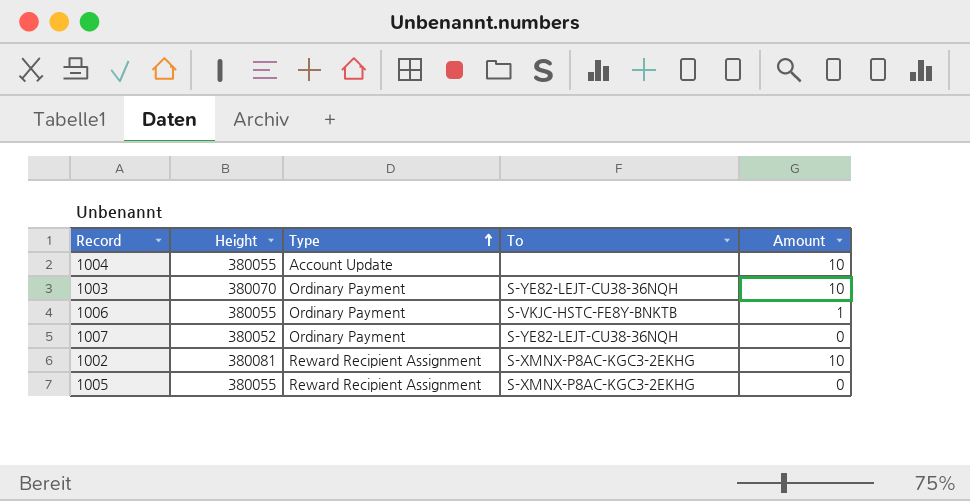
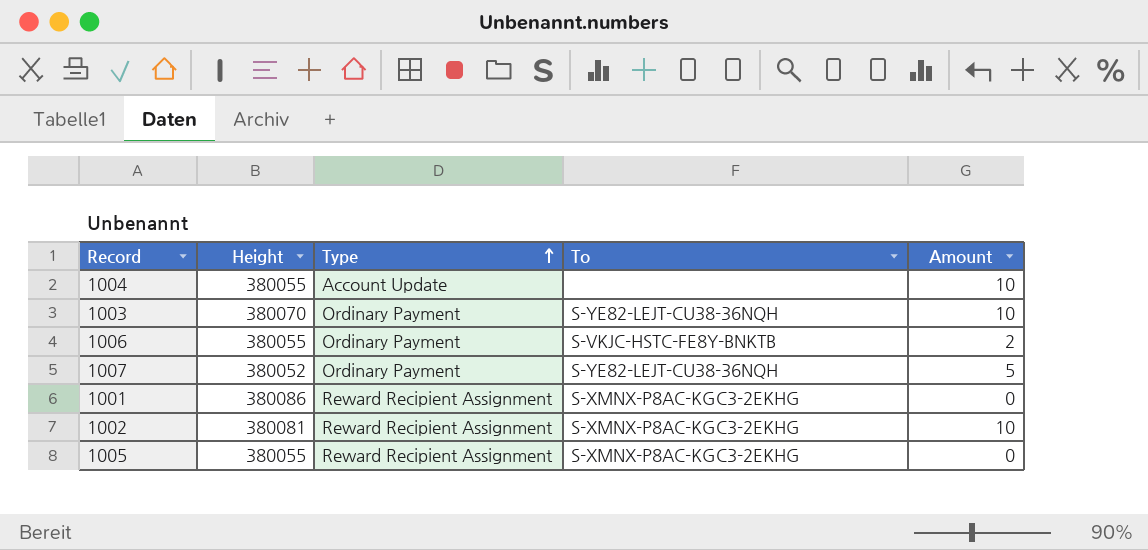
1006 | Amount: 1 -> 2
1007 | Amount: 0 -> 5
row 1001: none -> 380086 | Reward Recipient Assignment | S-XMNX-P8AC-KGC3-2EKHG | 0

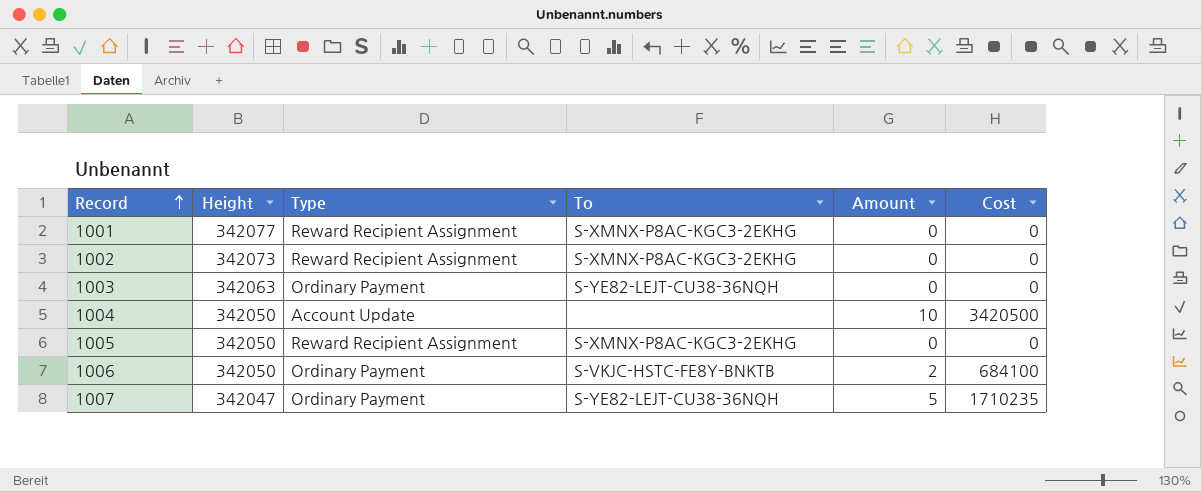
row order: Type ascending -> Record ascending
column Cost | formula: none -> [Height] * [Amount]
1001 | Height: 380086 -> 342077
1002 | Height: 380081 -> 342073
1002 | Amount: 10 -> 0
1003 | Height: 380070 -> 342063
1003 | Amount: 10 -> 0
1004 | Height: 380055 -> 342050
1005 | Height: 380055 -> 342050
1006 | Height: 380055 -> 342050
1007 | Height: 380052 -> 342047

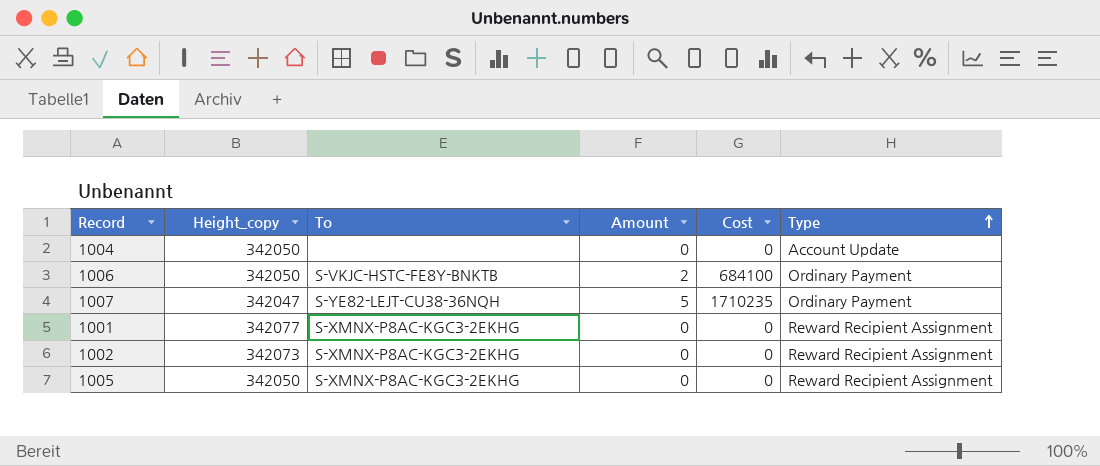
row order: Record ascending -> Type ascending
column name: Height -> Height_copy
column Type | position: 3 -> 6
row 1003: 342063 | Ordinary Payment | S-YE82-LEJT-CU38-36NQH | 0 | 0 -> none
1004 | Amount: 10 -> 0
1004 | Cost: 3420500 -> 0

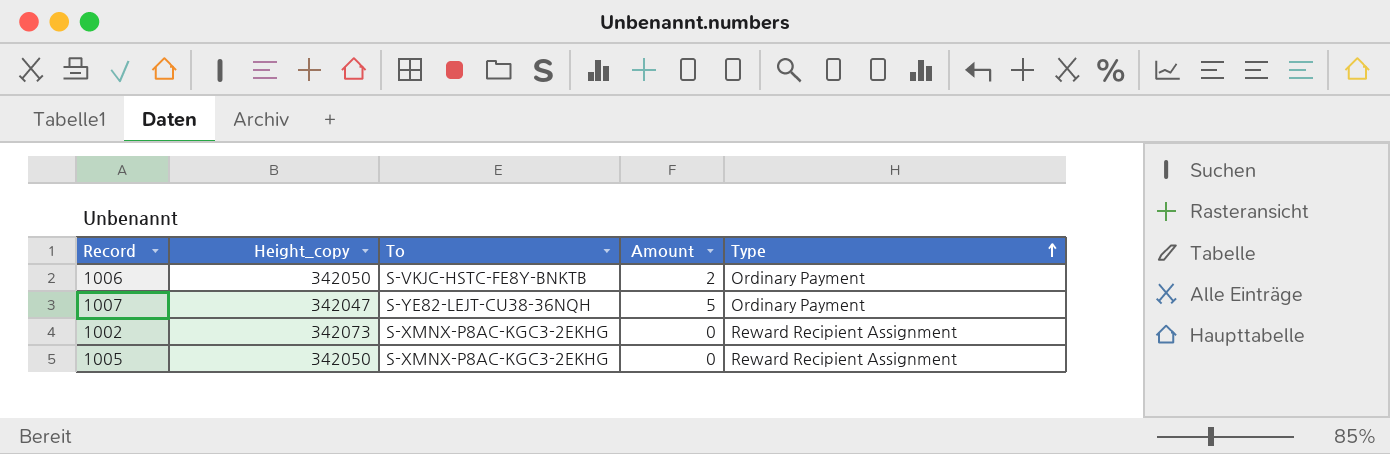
column Cost | formula: [Height_copy] * [Amount] -> none
row 1004: 342050 | none | 0 | 0 | Account Update -> none
row 1001: 342077 | S-XMNX-P8AC-KGC3-2EKHG | 0 | 0 | Reward Recipient Assignment -> none

